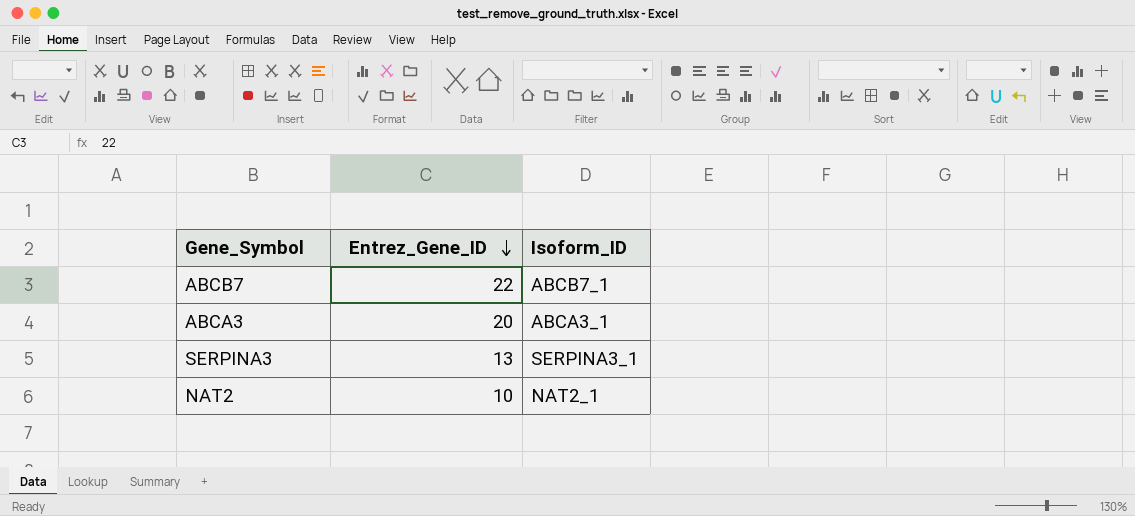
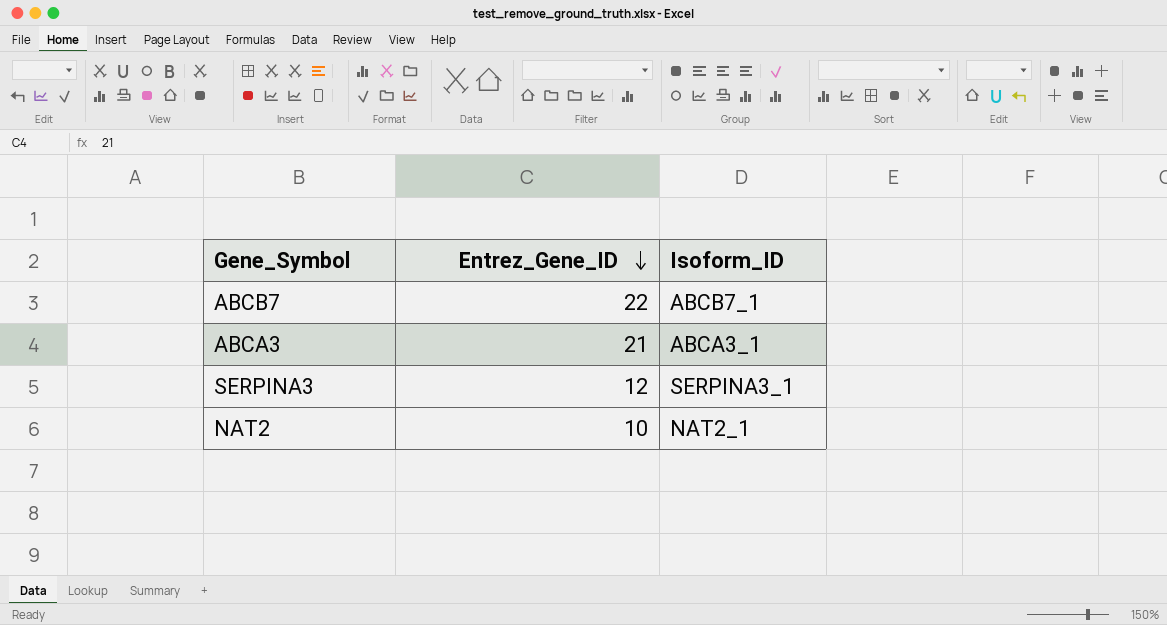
ABCA3 | Entrez_Gene_ID: 20 -> 21
SERPINA3 | Entrez_Gene_ID: 13 -> 12

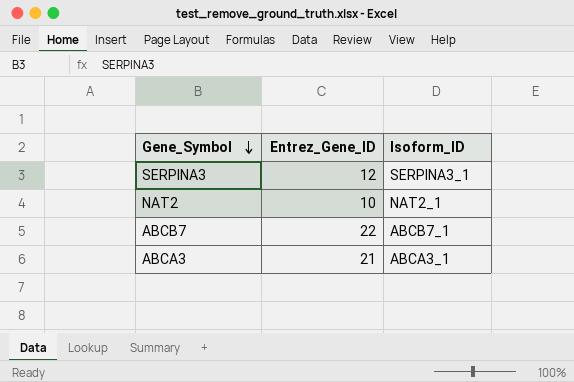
row order: Entrez_Gene_ID descending -> Gene_Symbol descending

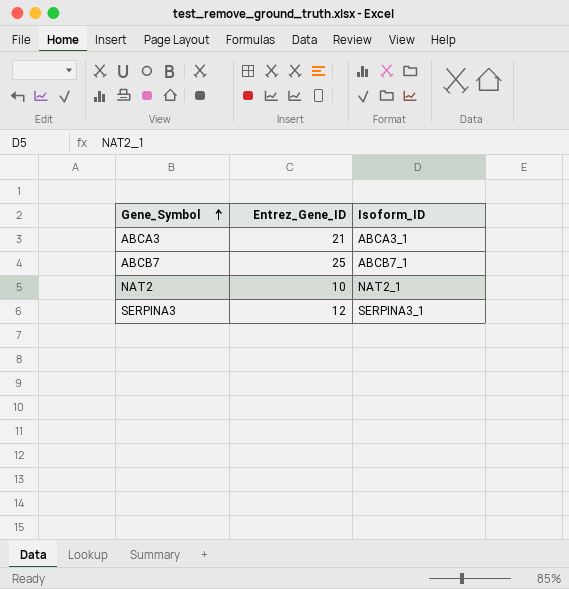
row order: Gene_Symbol descending -> Gene_Symbol ascending
ABCB7 | Entrez_Gene_ID: 22 -> 25

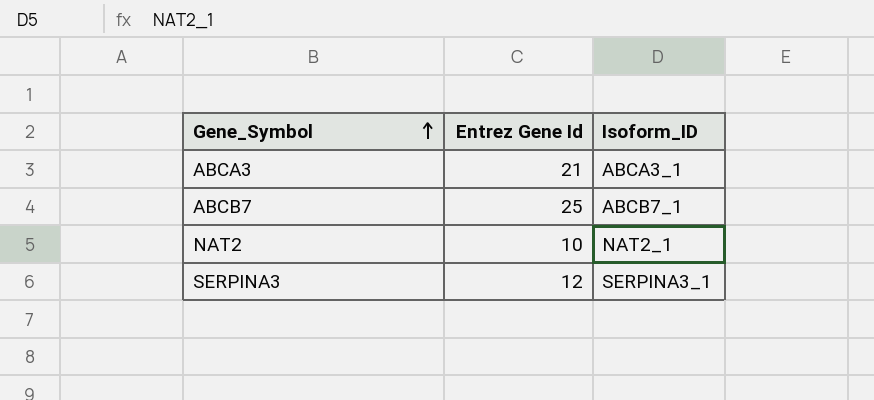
column name: Entrez_Gene_ID -> Entrez Gene Id

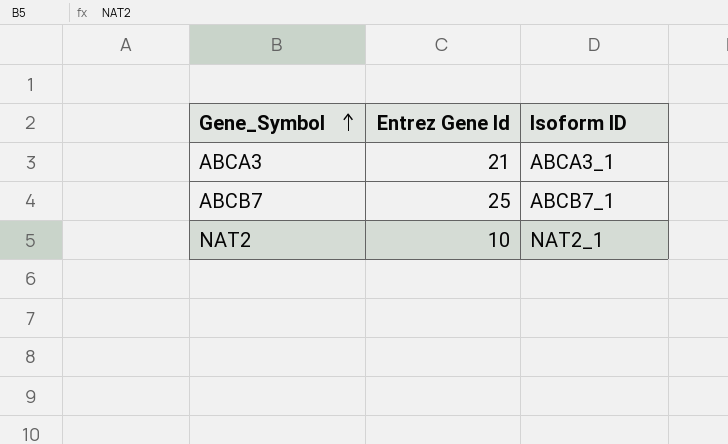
column name: Isoform_ID -> Isoform ID
row SERPINA3: 12 | SERPINA3_1 -> none

